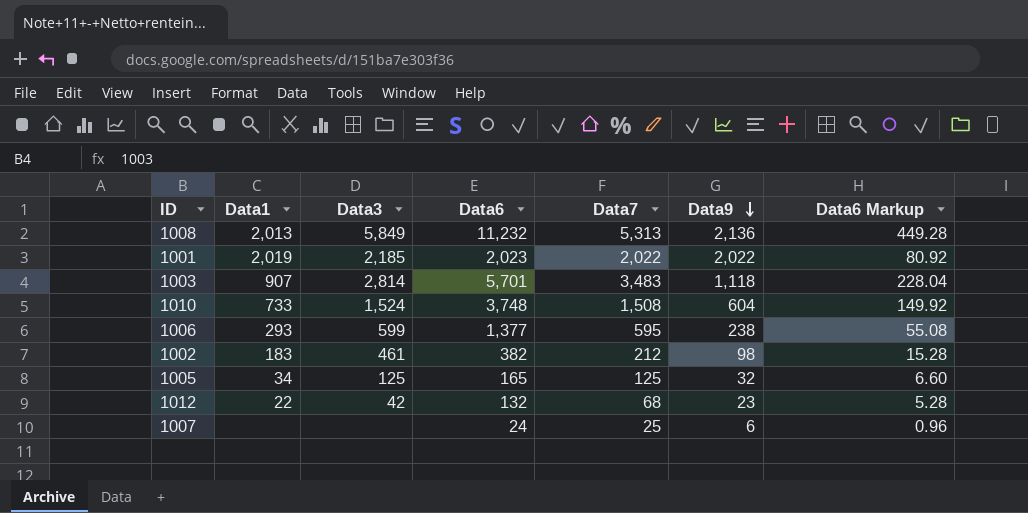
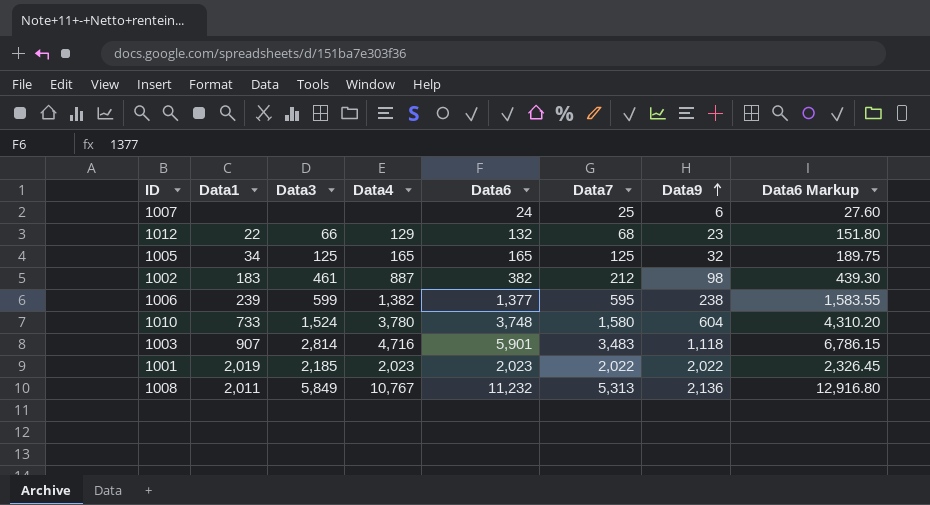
row order: Data9 descending -> Data9 ascending
column Data4 | position: none -> 4
column Data6 Markup | formula: [Data6] * 0.04 -> [Data6] * 1.15
1012 | Data3: 42 -> 66
1006 | Data1: 293 -> 239
1010 | Data7: 1,508 -> 1,580
1003 | Data6: 5,701 -> 5,901
1008 | Data1: 2,013 -> 2,011

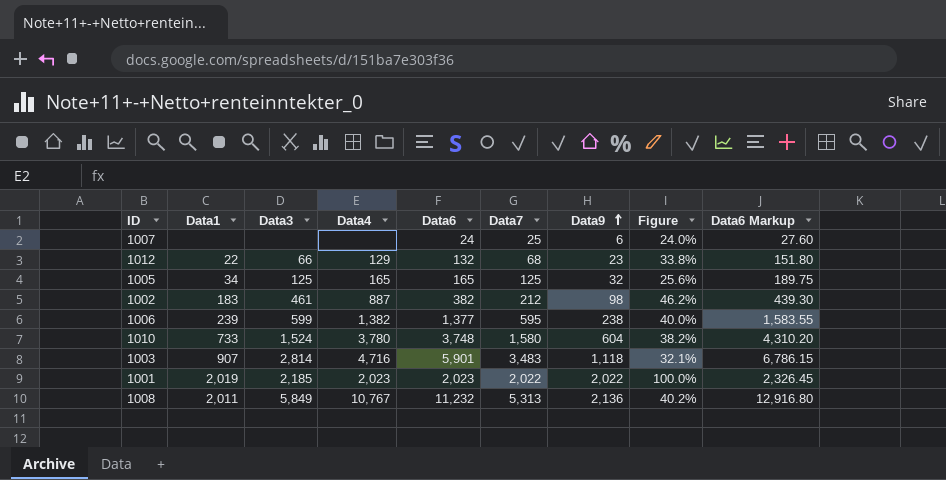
column Figure | formula: none -> [Data9] / [Data7]

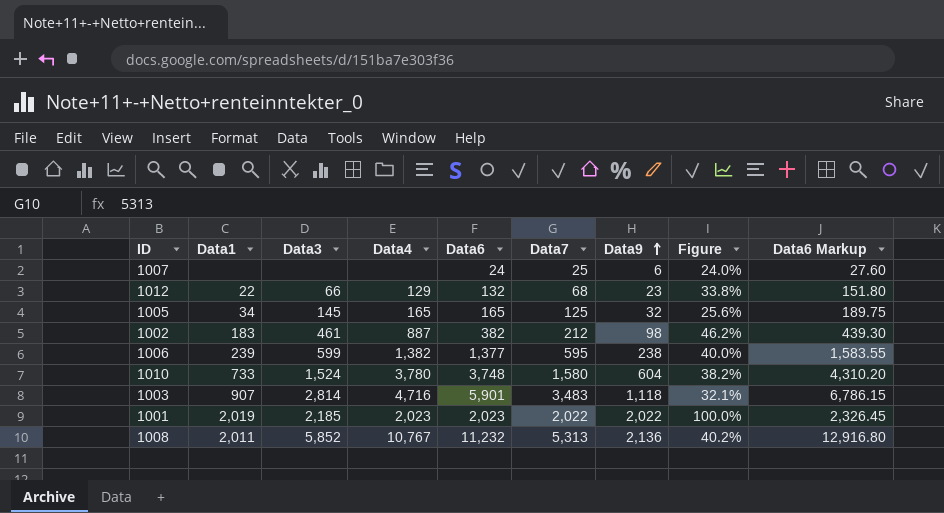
1005 | Data3: 125 -> 145
1008 | Data3: 5,849 -> 5,852

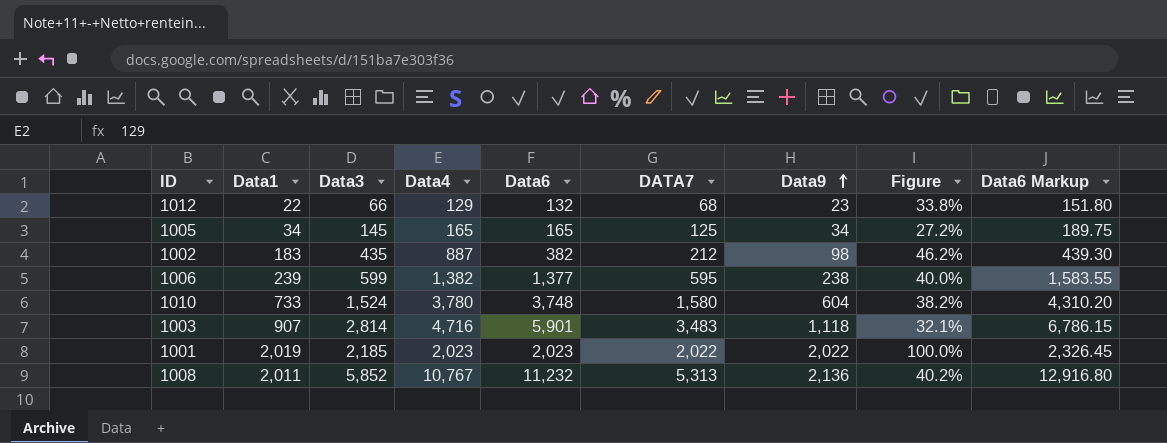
column name: Data7 -> DATA7
row 1007: none | none | none | 24 | 25 | 6 | 24.0% | 27.60 -> none
1005 | Data9: 32 -> 34
1005 | Figure: 25.6% -> 27.2%
1002 | Data3: 461 -> 435

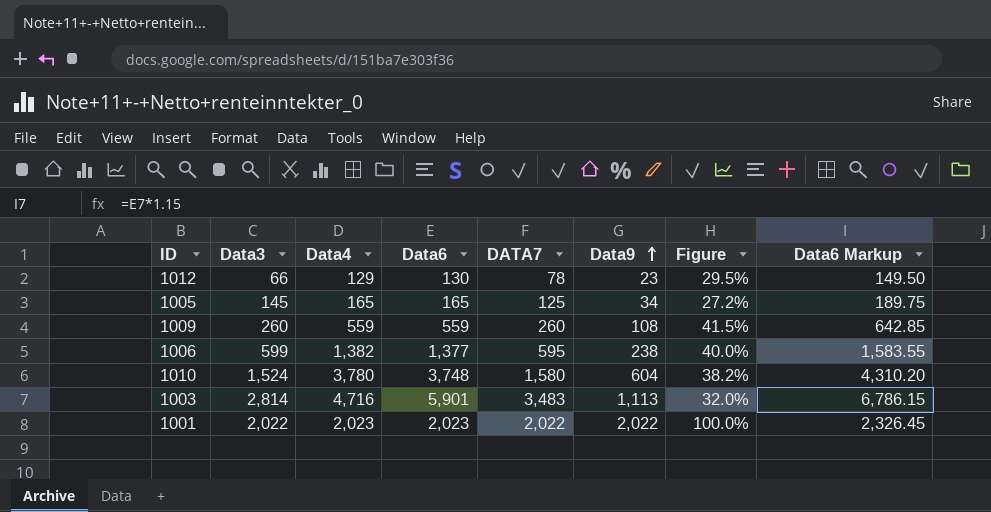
column Data1 | position: 2 -> none
row 1002: 183 | 435 | 887 | 382 | 212 | 98 | 46.2% | 439.30 -> none
row 1008: 2,011 | 5,852 | 10,767 | 11,232 | 5,313 | 2,136 | 40.2% | 12,916.80 -> none
1012 | Data6: 132 -> 130
1012 | DATA7: 68 -> 78
1012 | Figure: 33.8% -> 29.5%
1012 | Data6 Markup: 151.80 -> 149.50
row 1009: none -> 260 | 559 | 559 | 260 | 108 | 41.5% | 642.85
1003 | Data9: 1,118 -> 1,113
1003 | Figure: 32.1% -> 32.0%
1001 | Data3: 2,185 -> 2,022

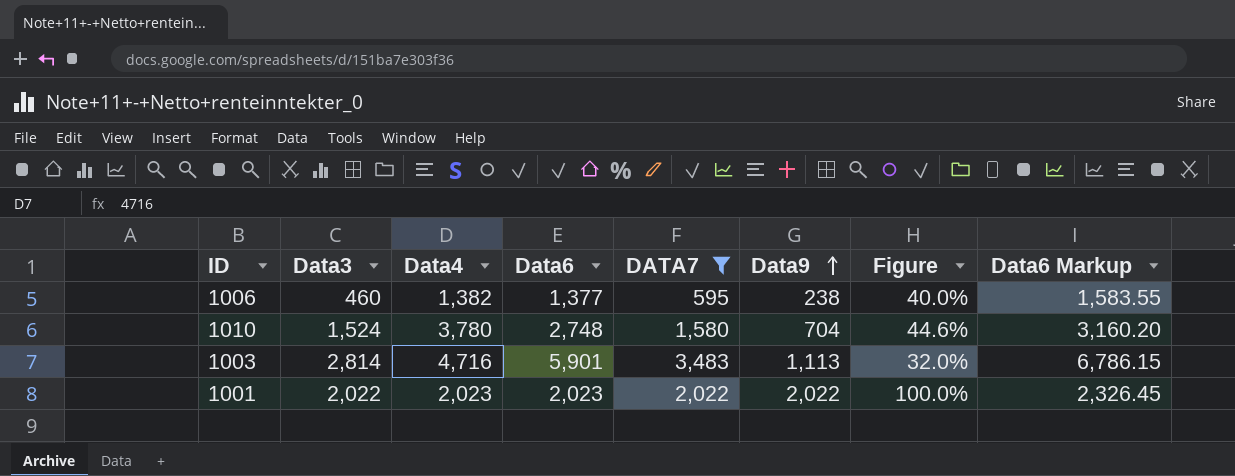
filter: none -> DATA7 >= 595
1006 | Data3: 599 -> 460
1010 | Data6: 3,748 -> 2,748
1010 | Data9: 604 -> 704
1010 | Figure: 38.2% -> 44.6%
1010 | Data6 Markup: 4,310.20 -> 3,160.20

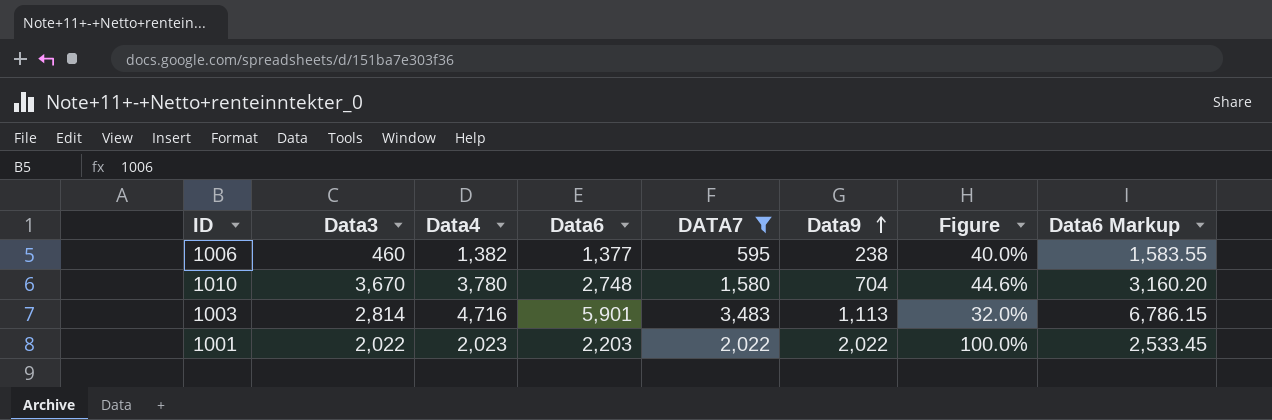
1010 | Data3: 1,524 -> 3,670
1001 | Data6: 2,023 -> 2,203
1001 | Data6 Markup: 2,326.45 -> 2,533.45

